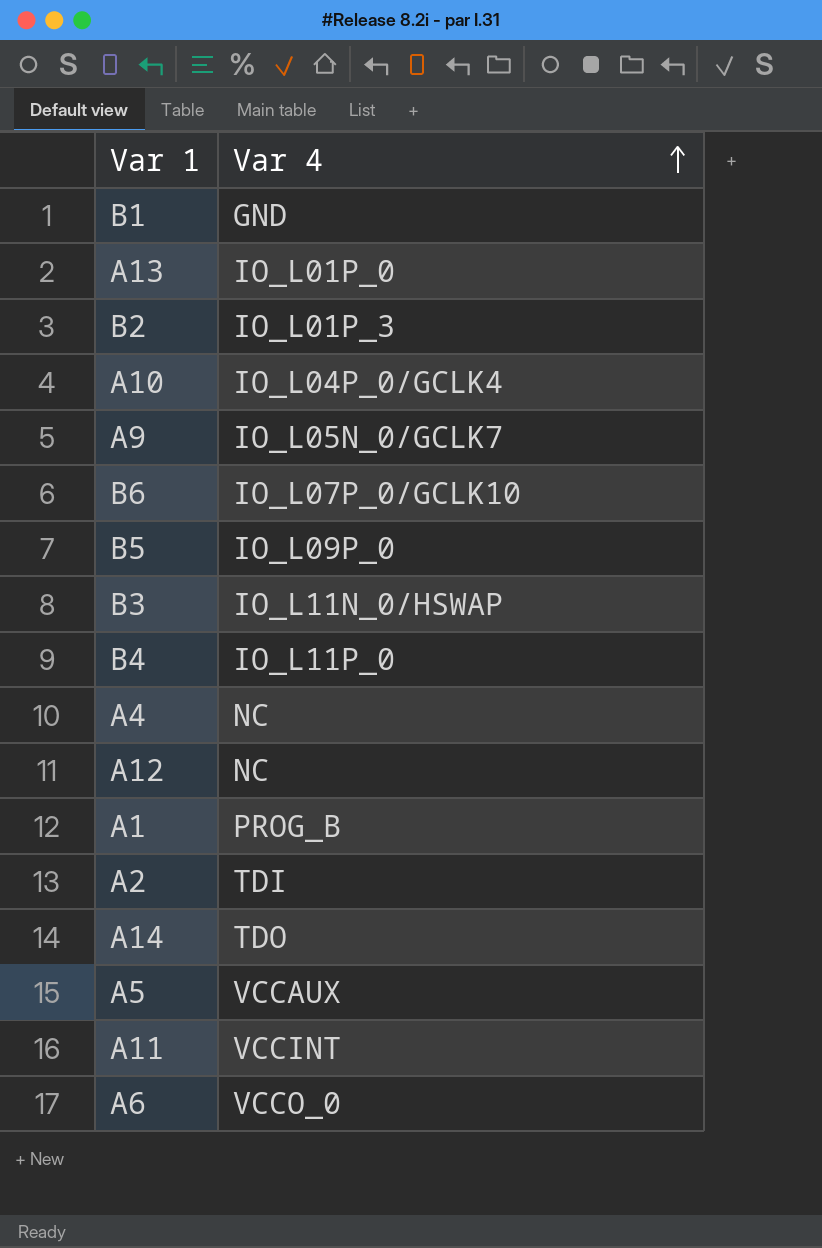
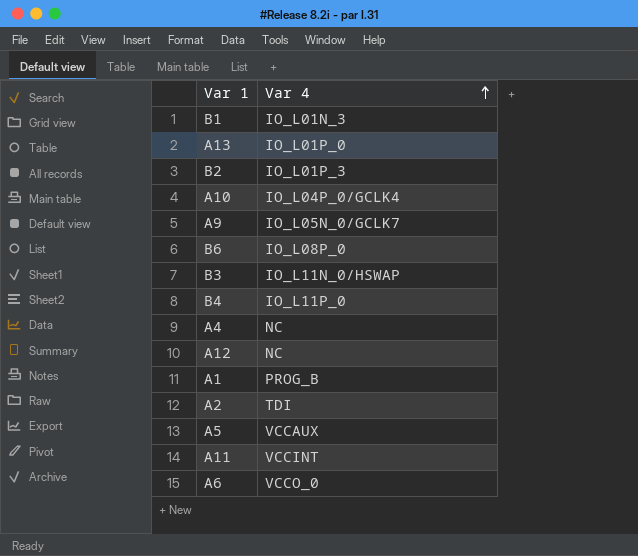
row B5: IO_L09P_0 -> none
row A14: TDO -> none
B1 | Var 4: GND -> IO_L01N_3
B6 | Var 4: IO_L07P_0/GCLK10 -> IO_L08P_0

